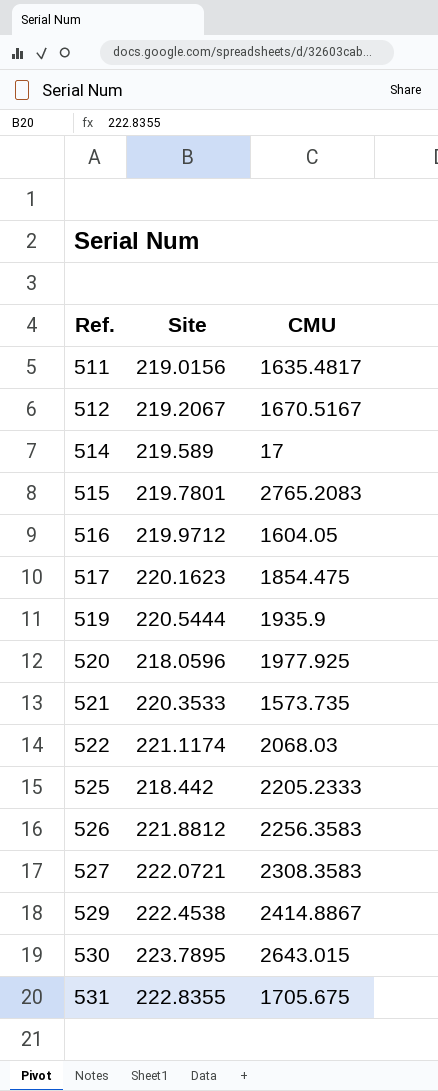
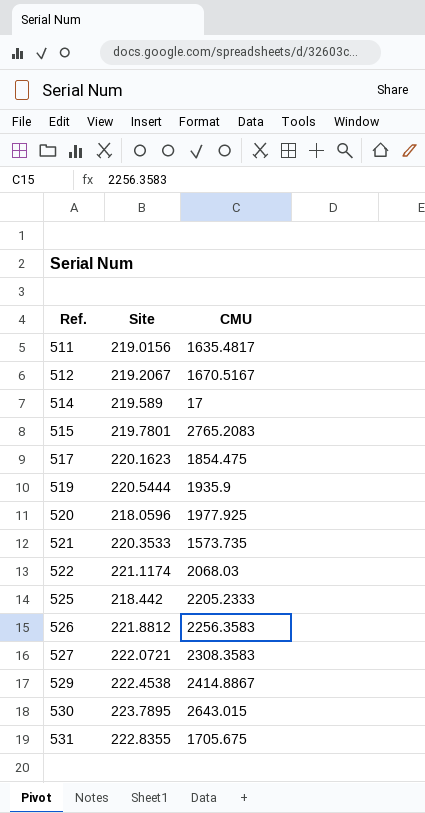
row 516: 219.9712 | 1604.05 -> none

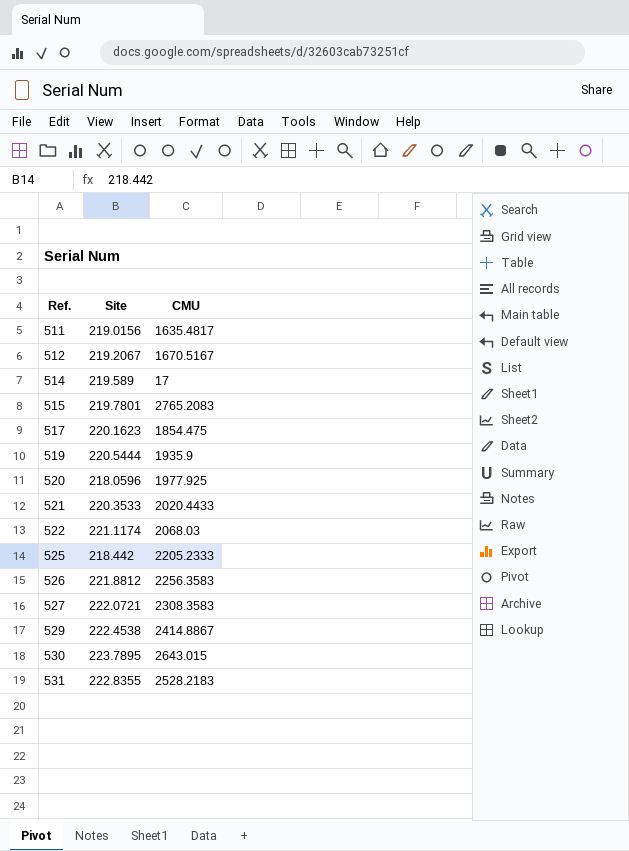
521 | CMU: 1573.735 -> 2020.4433
531 | CMU: 1705.675 -> 2528.2183

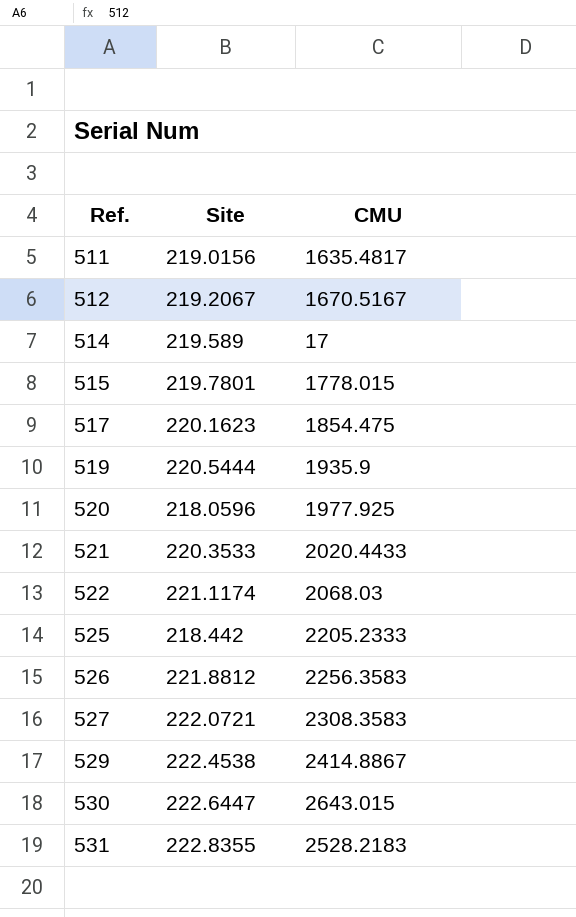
515 | CMU: 2765.2083 -> 1778.015
530 | Site: 223.7895 -> 222.6447

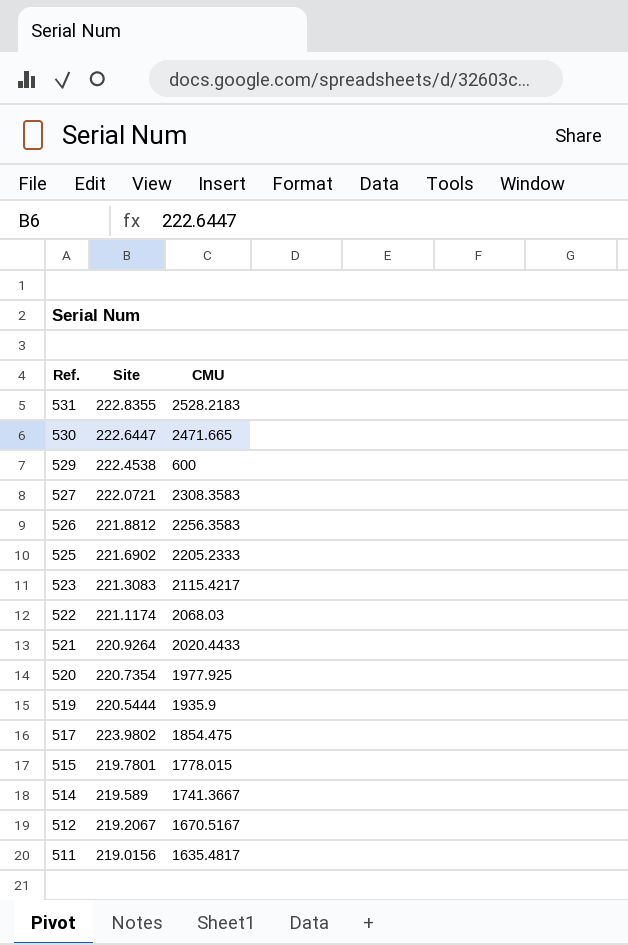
row order: Ref. ascending -> Ref. descending
530 | CMU: 2643.015 -> 2471.665
529 | CMU: 2414.8867 -> 600
525 | Site: 218.442 -> 221.6902
row 523: none -> 221.3083 | 2115.4217
521 | Site: 220.3533 -> 220.9264
520 | Site: 218.0596 -> 220.7354
517 | Site: 220.1623 -> 223.9802
514 | CMU: 17 -> 1741.3667

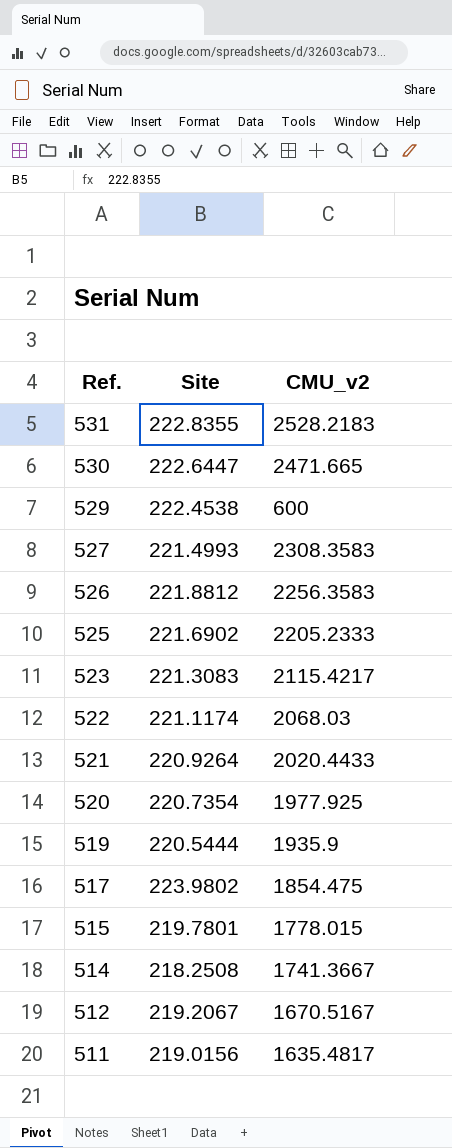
column name: CMU -> CMU_v2
527 | Site: 222.0721 -> 221.4993
514 | Site: 219.589 -> 218.2508

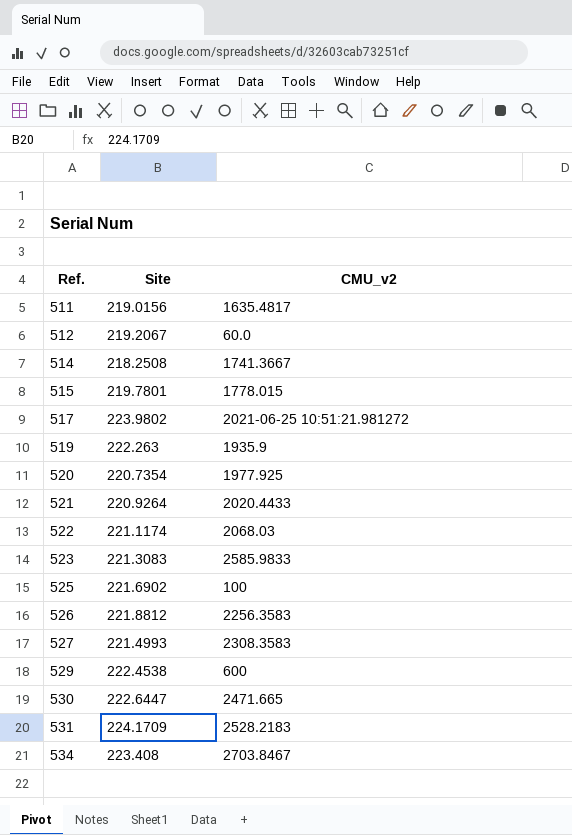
row order: Ref. descending -> Ref. ascending
512 | CMU_v2: 1670.5167 -> 60.0
517 | CMU_v2: 1854.475 -> 2021-06-25 10:51:21.981272
519 | Site: 220.5444 -> 222.263
523 | CMU_v2: 2115.4217 -> 2585.9833
525 | CMU_v2: 2205.2333 -> 100
531 | Site: 222.8355 -> 224.1709
row 534: none -> 223.408 | 2703.8467

